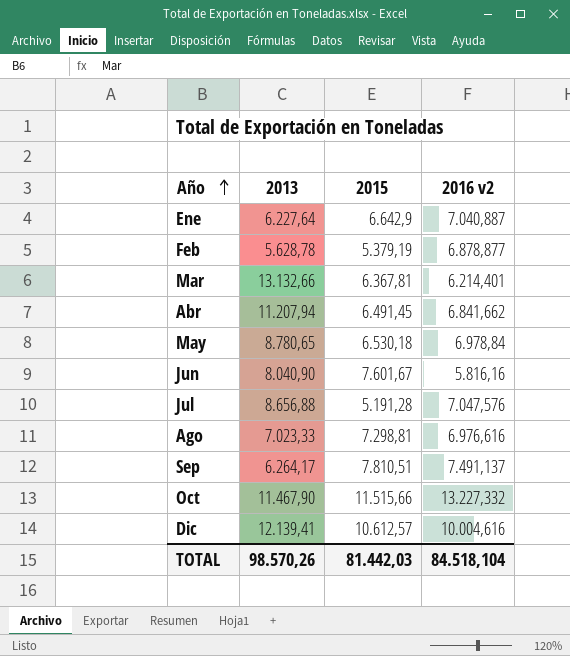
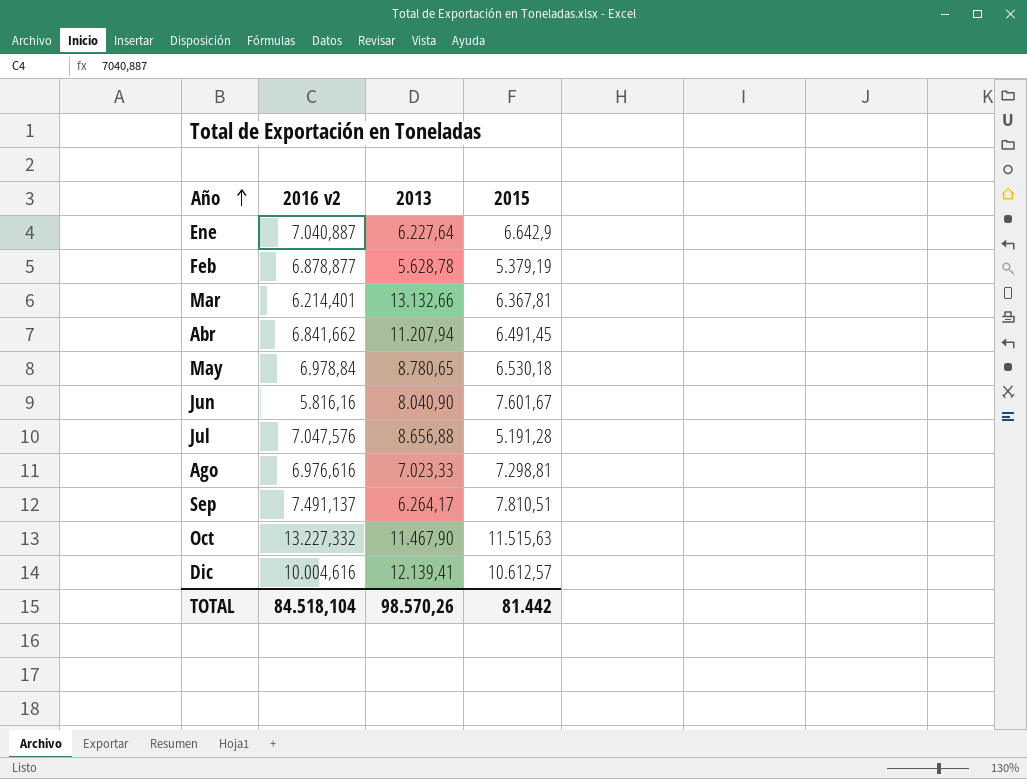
column 2016 v2 | position: 4 -> 2
Oct | 2015: 11.515,66 -> 11.515,63
TOTAL | 2015: 81.442,03 -> 81.442

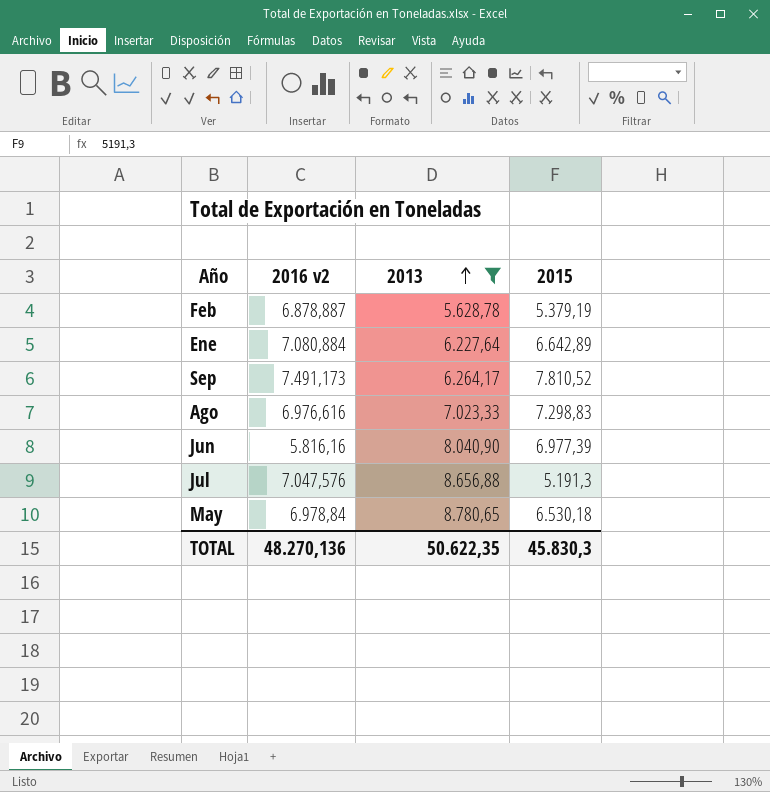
filter: none -> 2013 <= 8.780,65
row order: Año ascending -> 2013 ascending
Feb | 2016 v2: 6.878,877 -> 6.878,887
Ene | 2016 v2: 7.040,887 -> 7.080,884
Ene | 2015: 6.642,9 -> 6.642,89
Sep | 2016 v2: 7.491,137 -> 7.491,173
Sep | 2015: 7.810,51 -> 7.810,52
Ago | 2015: 7.298,81 -> 7.298,83
Jun | 2015: 7.601,67 -> 6.977,39
Jul | 2015: 5.191,28 -> 5.191,3
TOTAL | 2016 v2: 84.518,104 -> 48.270,136
TOTAL | 2013: 98.570,26 -> 50.622,35
TOTAL | 2015: 81.442 -> 45.830,3

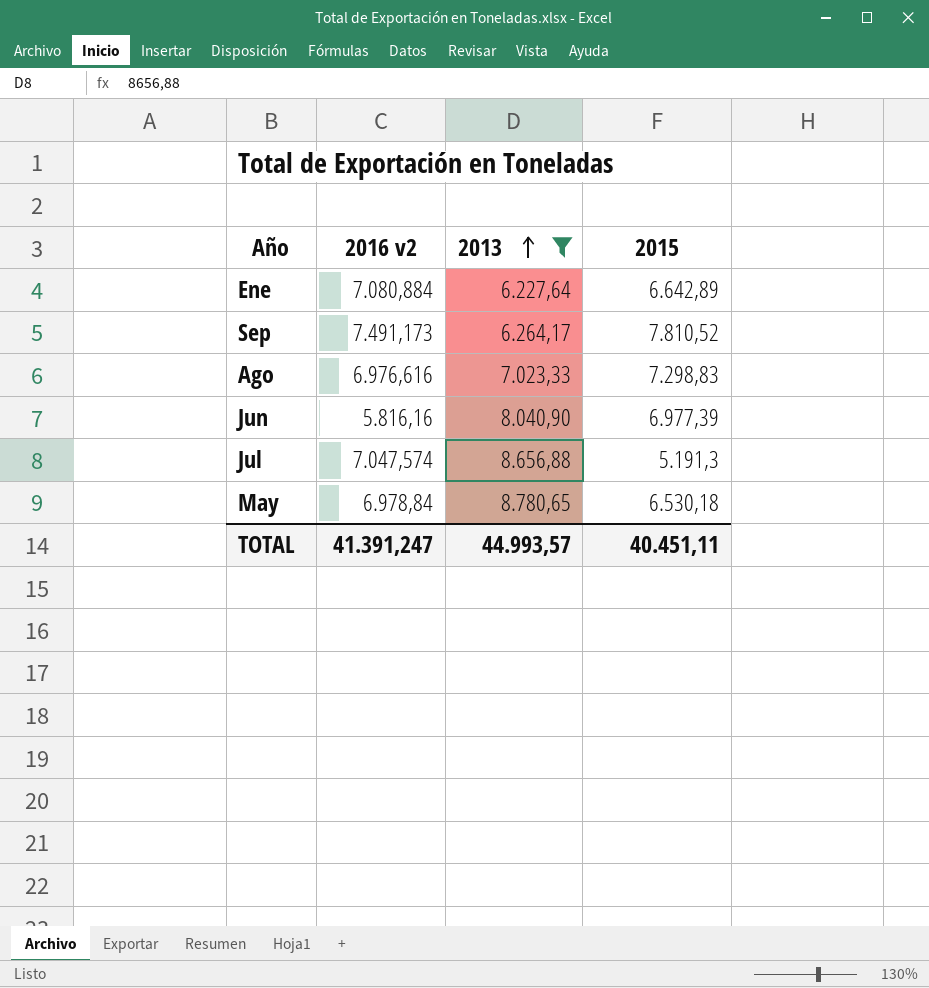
row Feb: 6.878,887 | 5.628,78 | 5.379,19 -> none
Jul | 2016 v2: 7.047,576 -> 7.047,574
TOTAL | 2016 v2: 48.270,136 -> 41.391,247
TOTAL | 2013: 50.622,35 -> 44.993,57
TOTAL | 2015: 45.830,3 -> 40.451,11

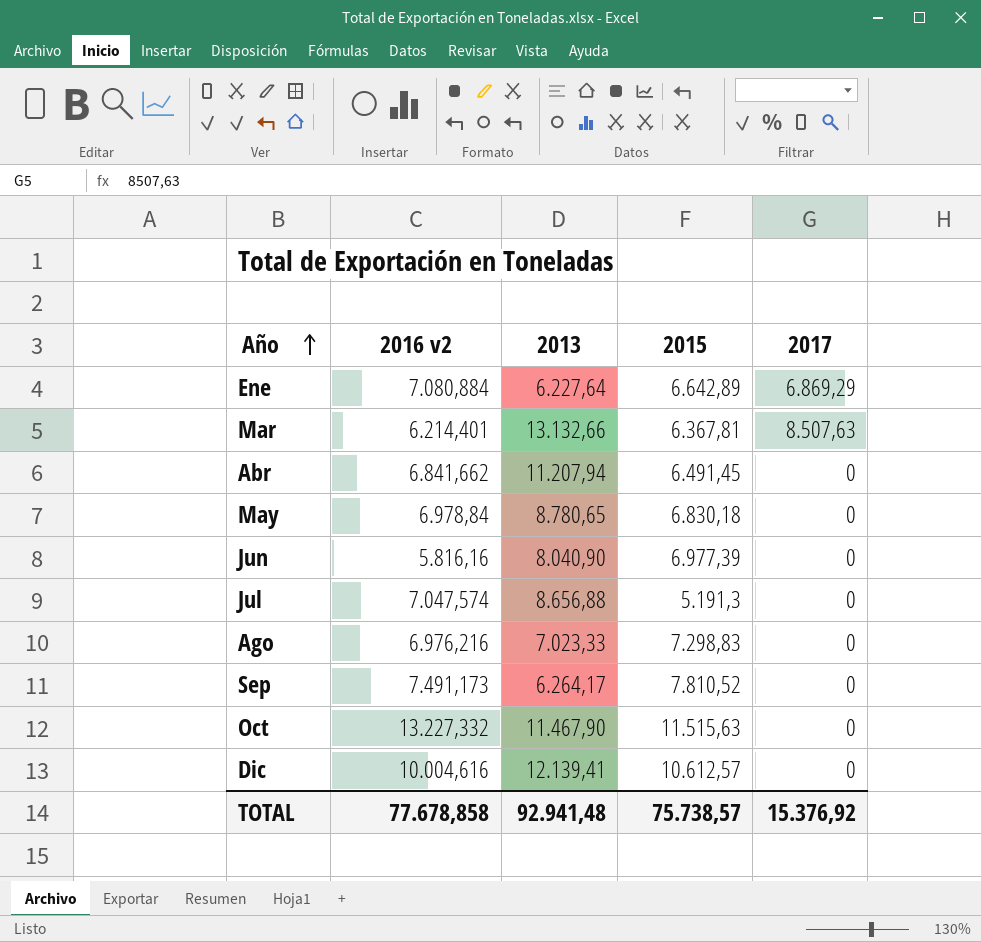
filter: 2013 <= 8.780,65 -> none
row order: 2013 ascending -> Año ascending
column 2017 | position: none -> 5
May | 2015: 6.530,18 -> 6.830,18
Ago | 2016 v2: 6.976,616 -> 6.976,216
TOTAL | 2016 v2: 41.391,247 -> 77.678,858
TOTAL | 2013: 44.993,57 -> 92.941,48
TOTAL | 2015: 40.451,11 -> 75.738,57

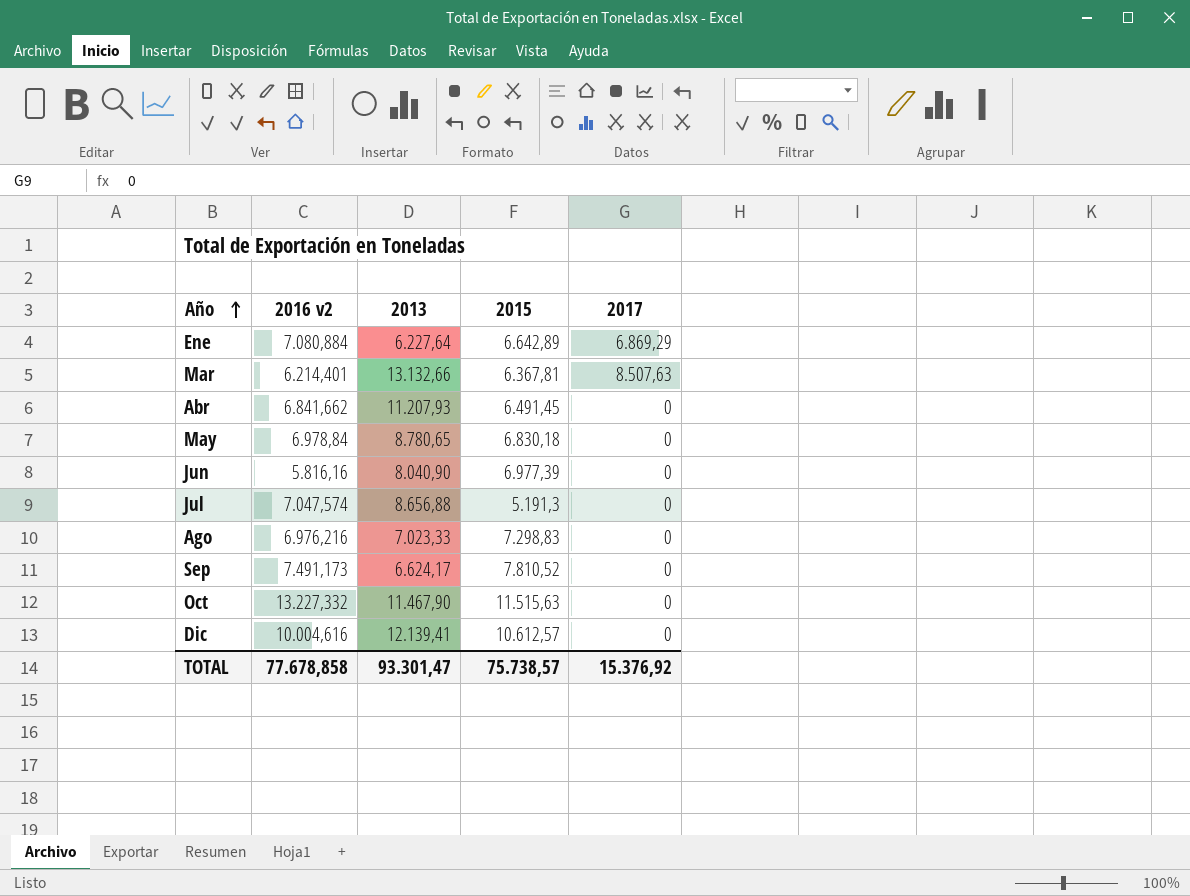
Abr | 2013: 11.207,94 -> 11.207,93
Sep | 2013: 6.264,17 -> 6.624,17
TOTAL | 2013: 92.941,48 -> 93.301,47

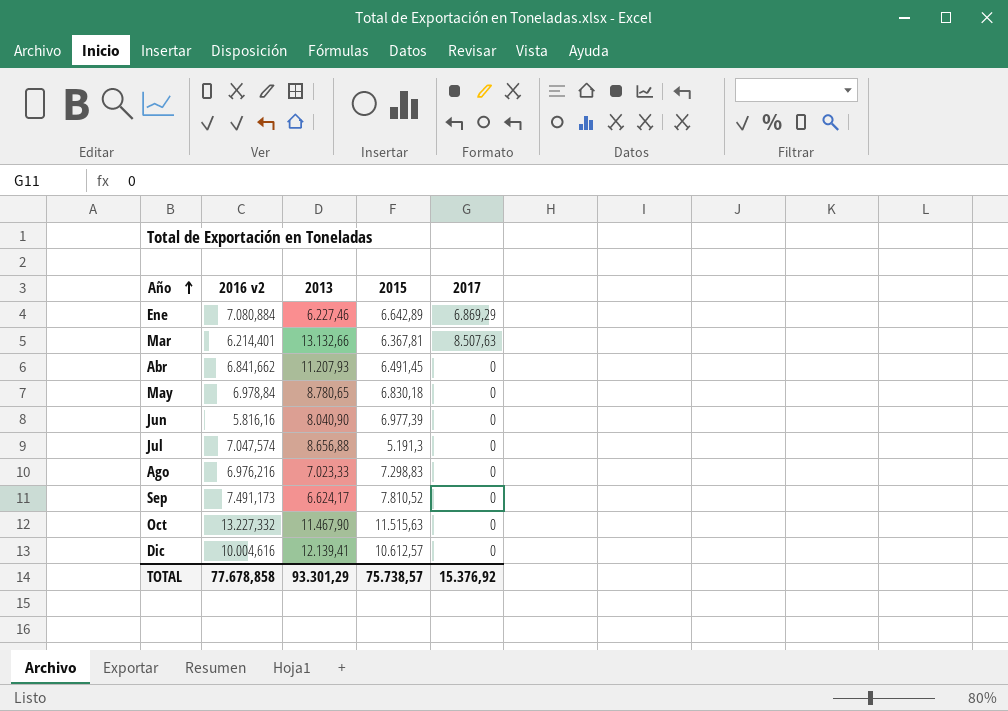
Ene | 2013: 6.227,64 -> 6.227,46
TOTAL | 2013: 93.301,47 -> 93.301,29

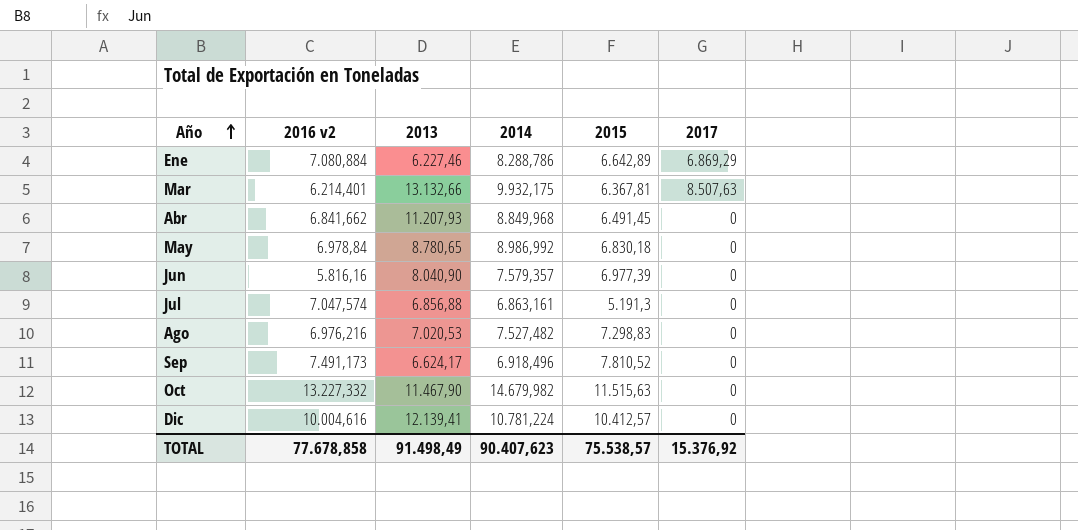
column 2014 | position: none -> 4
Jul | 2013: 8.656,88 -> 6.856,88
Ago | 2013: 7.023,33 -> 7.020,53
Dic | 2015: 10.612,57 -> 10.412,57
TOTAL | 2013: 93.301,29 -> 91.498,49
TOTAL | 2015: 75.738,57 -> 75.538,57

